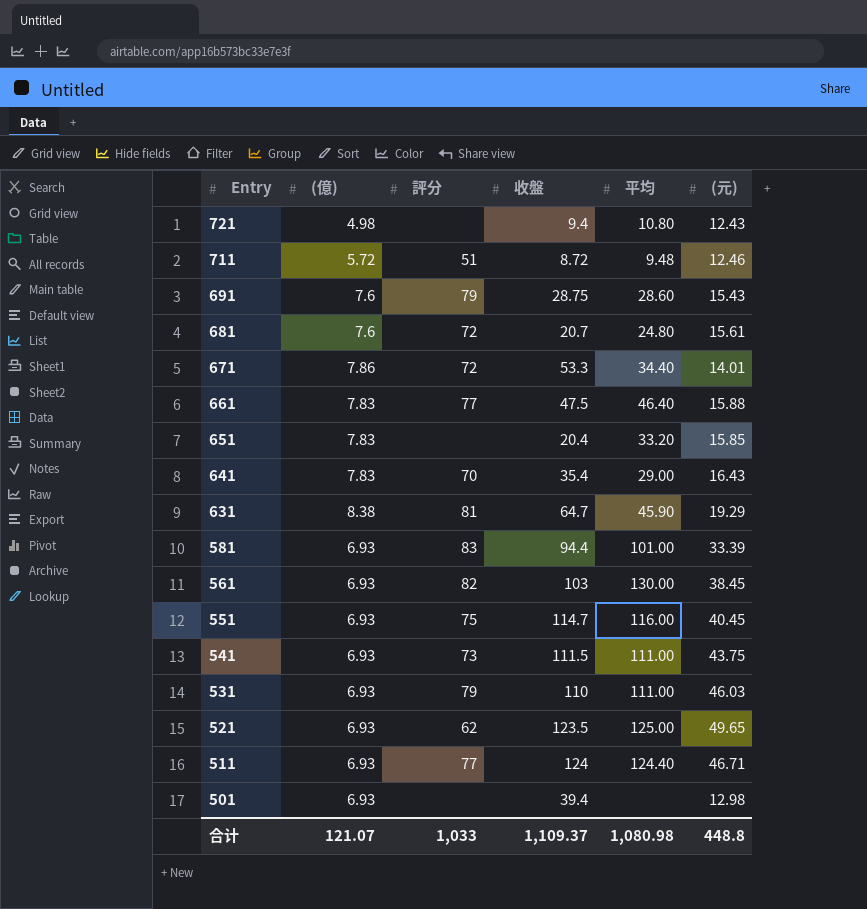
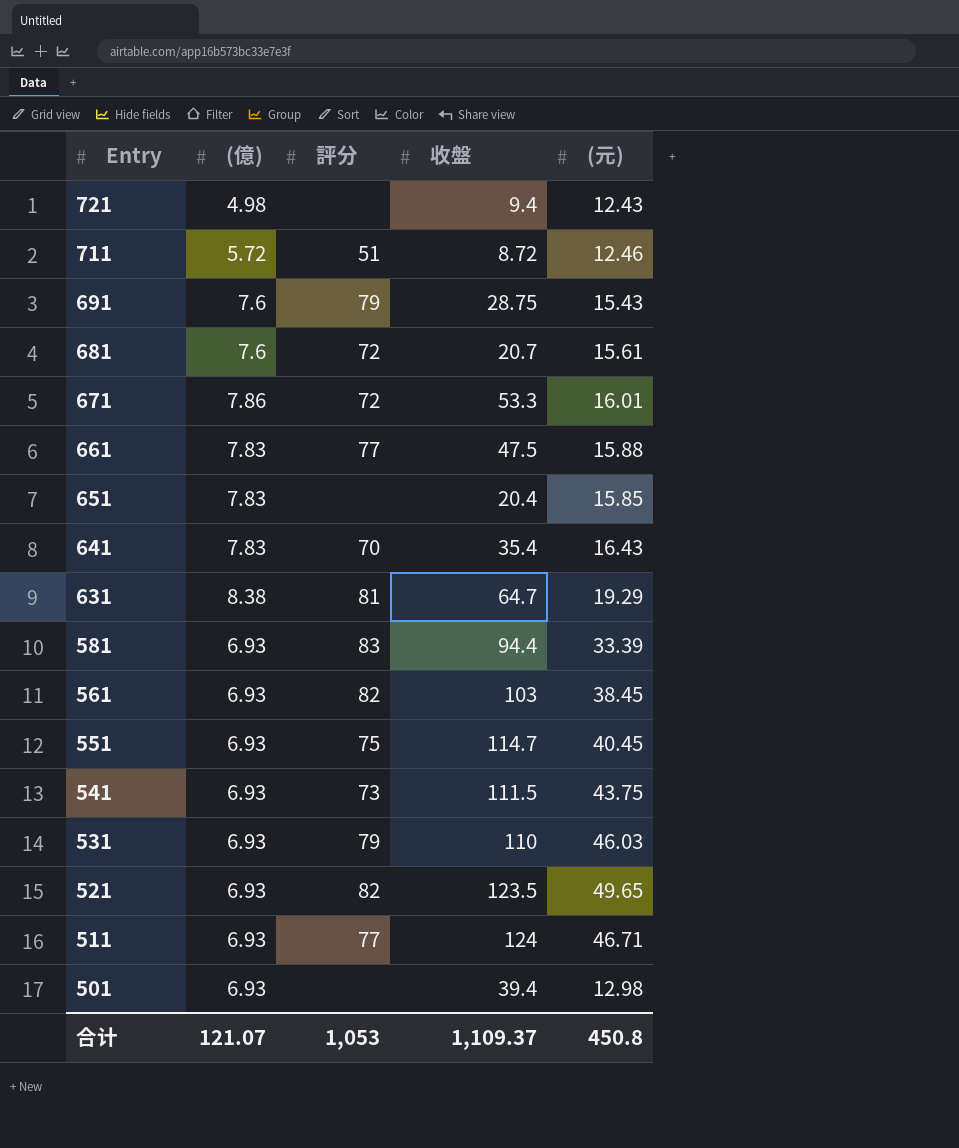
column 平均 | position: 5 -> none
671 | (元): 14.01 -> 16.01
521 | 評分: 62 -> 82
合计 | 評分: 1,033 -> 1,053
合计 | (元): 448.8 -> 450.8

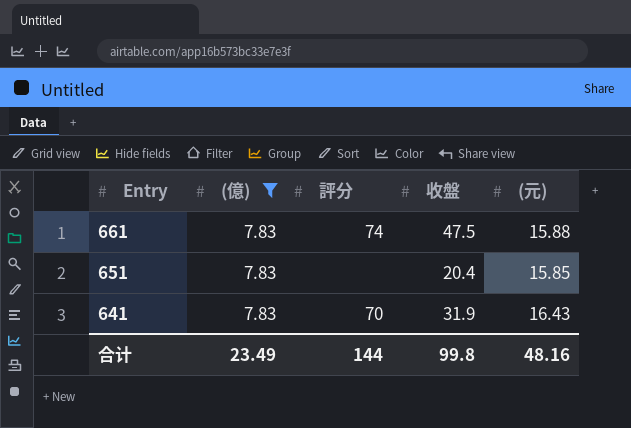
filter: none -> (億) = 7.83
661 | 評分: 77 -> 74
641 | 收盤: 35.4 -> 31.9
合计 | (億): 121.07 -> 23.49
合计 | 評分: 1,053 -> 144
合计 | 收盤: 1,109.37 -> 99.8
合计 | (元): 450.8 -> 48.16

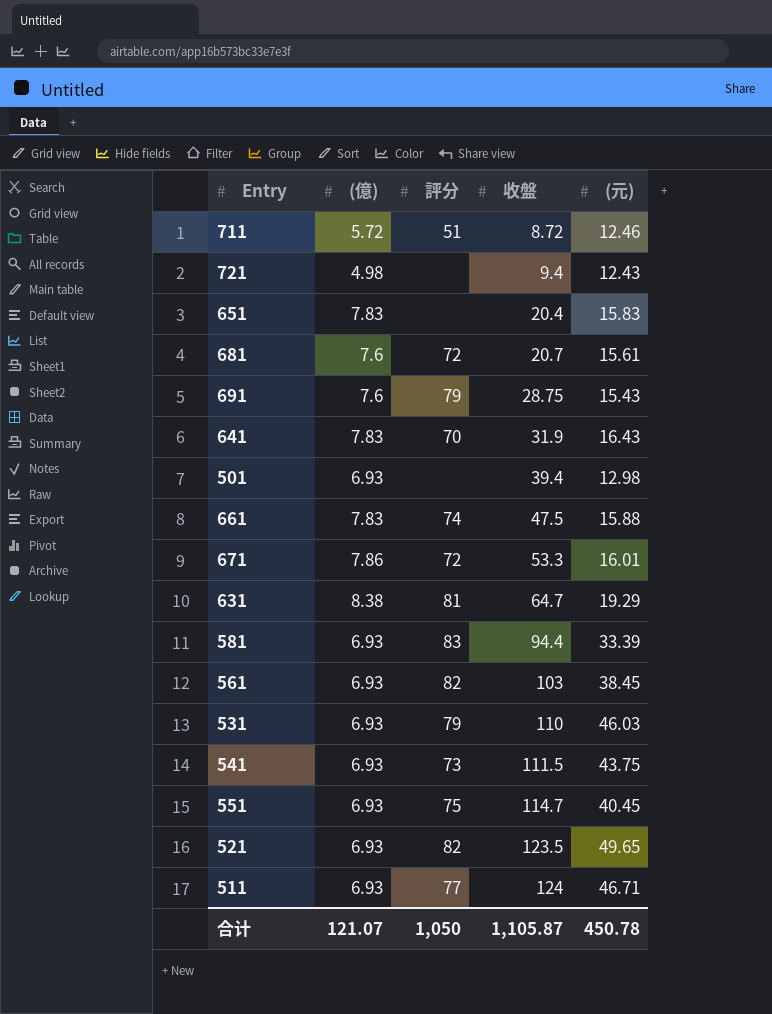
filter: (億) = 7.83 -> none
row order: Entry descending -> 收盤 ascending
651 | (元): 15.85 -> 15.83
合计 | (億): 23.49 -> 121.07
合计 | 評分: 144 -> 1,050
合计 | 收盤: 99.8 -> 1,105.87
合计 | (元): 48.16 -> 450.78

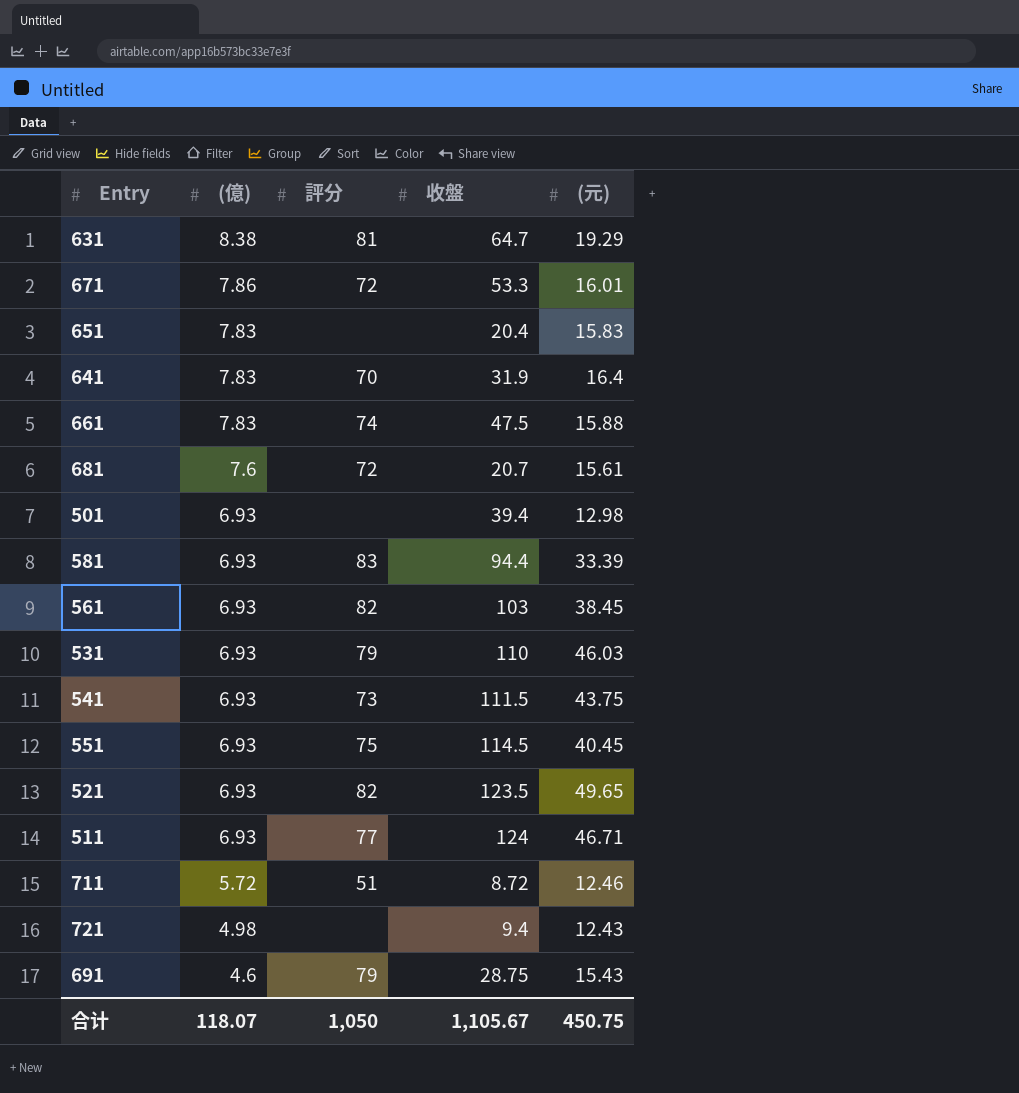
row order: 收盤 ascending -> (億) descending
641 | (元): 16.43 -> 16.4
551 | 收盤: 114.7 -> 114.5
691 | (億): 7.6 -> 4.6
合计 | (億): 121.07 -> 118.07
合计 | 收盤: 1,105.87 -> 1,105.67
合计 | (元): 450.78 -> 450.75

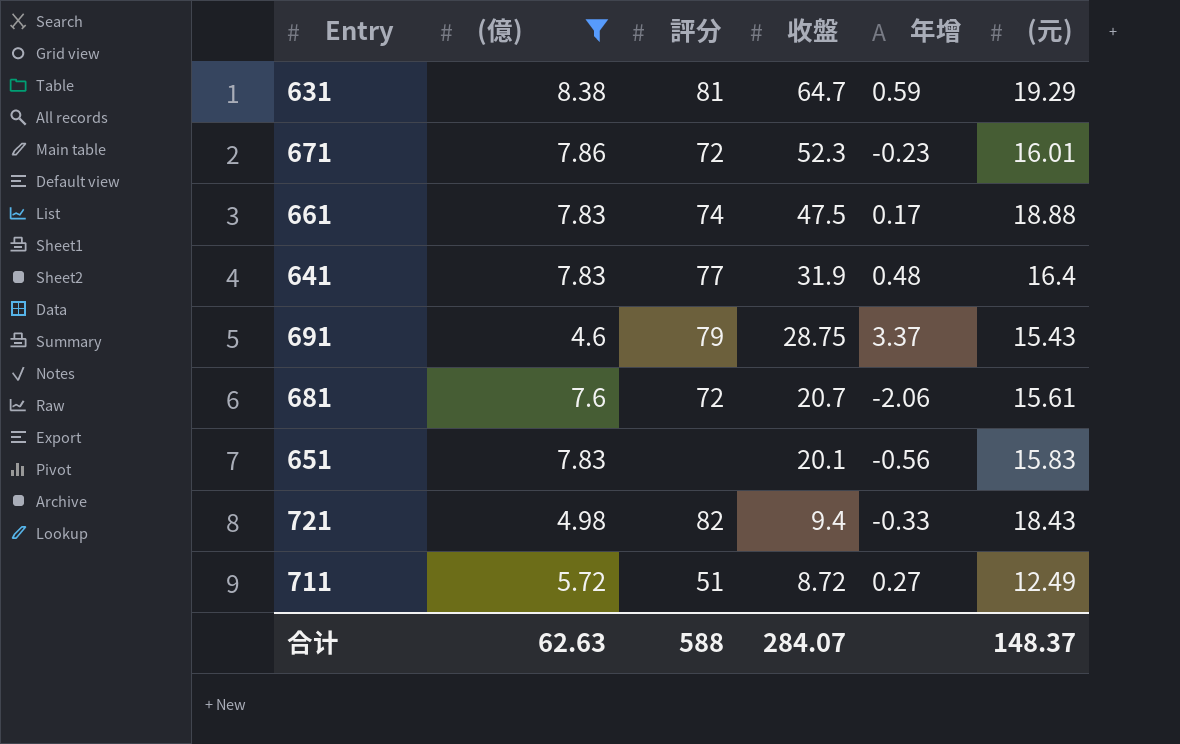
filter: none -> (億) != 6.93
row order: (億) descending -> 收盤 descending
column 年增 | position: none -> 5
671 | 收盤: 53.3 -> 52.3
661 | (元): 15.88 -> 18.88
641 | 評分: 70 -> 77
651 | 收盤: 20.4 -> 20.1
721 | 評分: none -> 82
721 | (元): 12.43 -> 18.43
711 | (元): 12.46 -> 12.49
合计 | (億): 118.07 -> 62.63
合计 | 評分: 1,050 -> 588
合计 | 收盤: 1,105.67 -> 284.07
合计 | (元): 450.75 -> 148.37

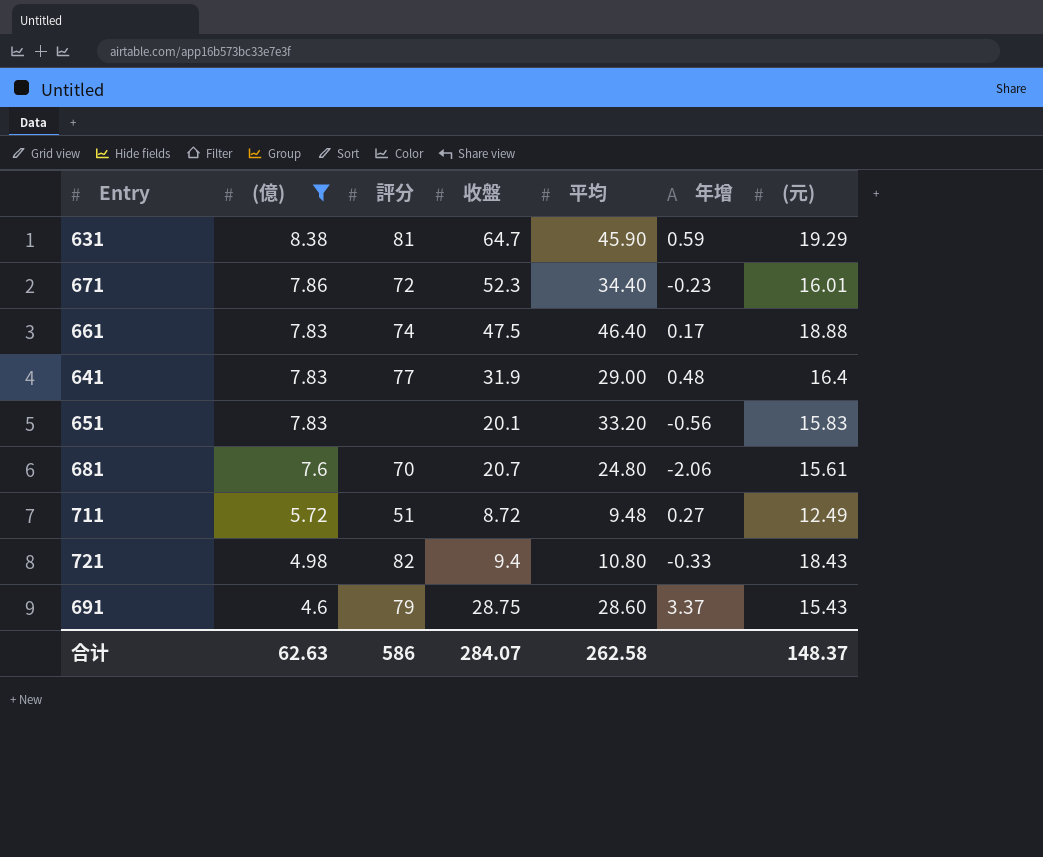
row order: 收盤 descending -> (億) descending
column 平均 | position: none -> 5
681 | 評分: 72 -> 70
合计 | 評分: 588 -> 586

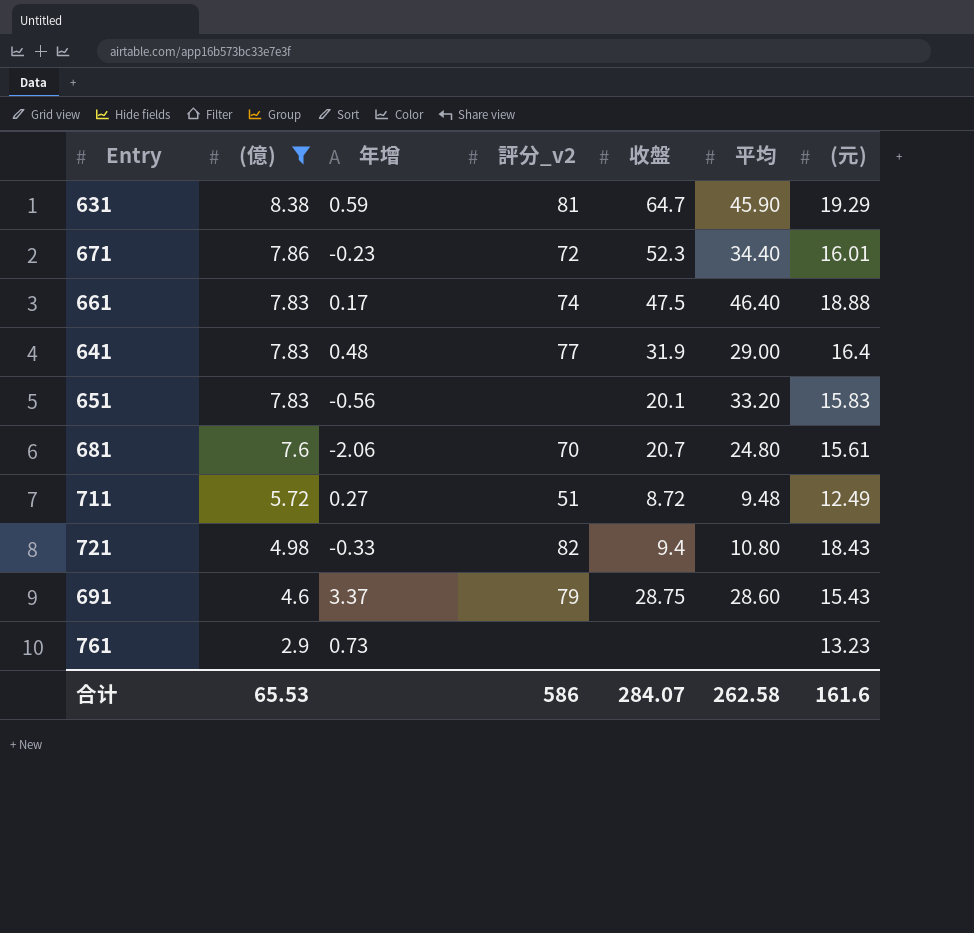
column 年增 | position: 6 -> 3
column name: 評分 -> 評分_v2
row 761: none -> 2.9 | 0.73 | none | none | none | 13.23
合计 | (億): 62.63 -> 65.53
合计 | (元): 148.37 -> 161.6

